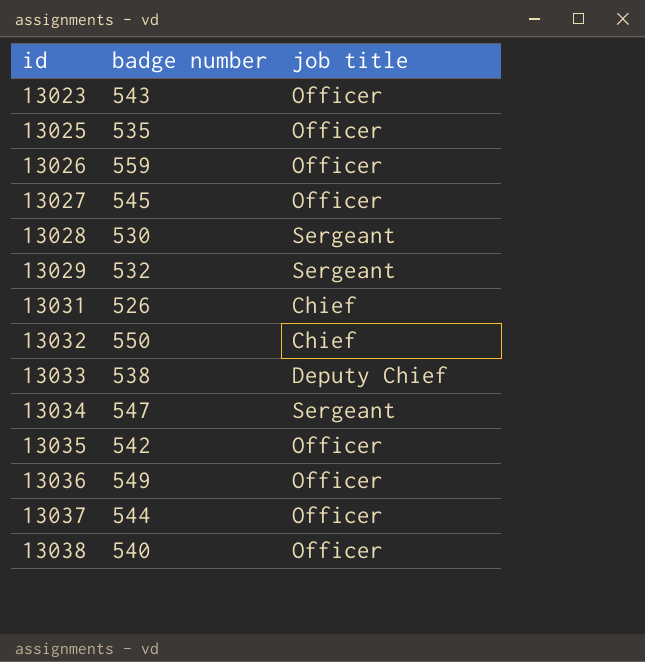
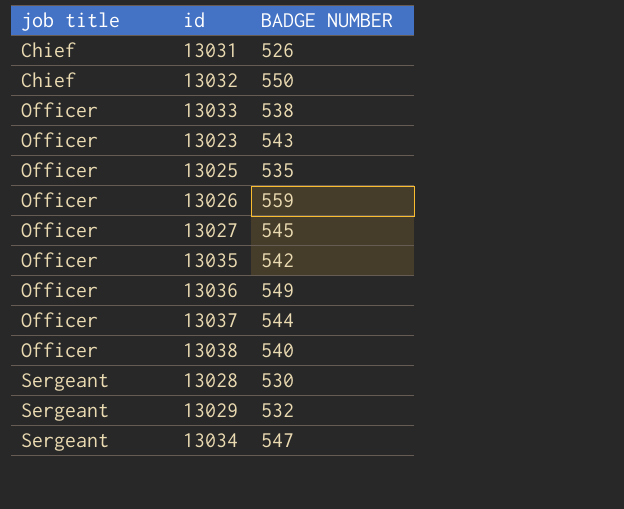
row order: id ascending -> job title ascending
column job title | position: 3 -> 1
column name: badge number -> BADGE NUMBER
13033 | job title: Deputy Chief -> Officer

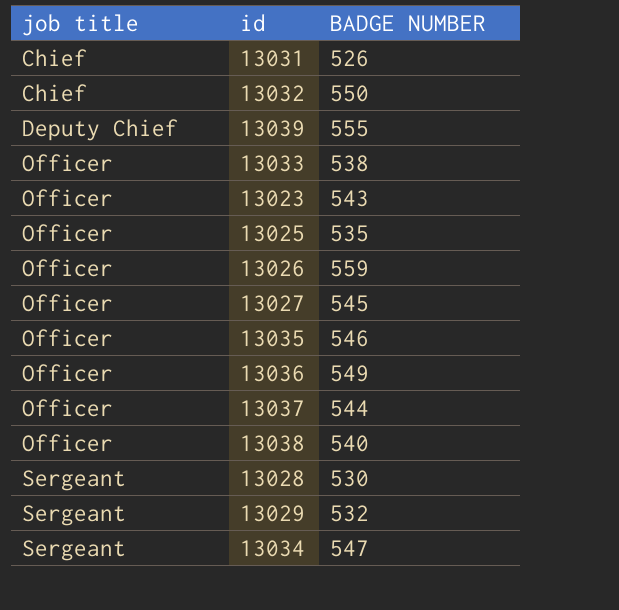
row 13039: none -> Deputy Chief | 555
13035 | BADGE NUMBER: 542 -> 546

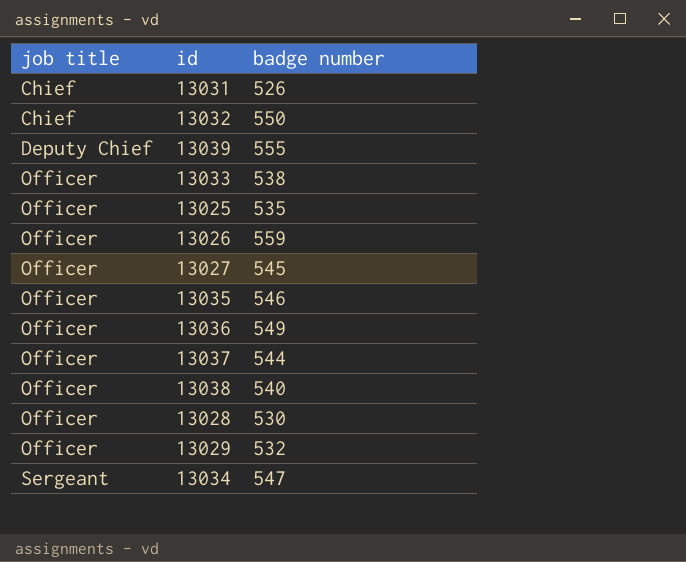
column name: BADGE NUMBER -> badge number
row 13023: Officer | 543 -> none
13028 | job title: Sergeant -> Officer
13029 | job title: Sergeant -> Officer

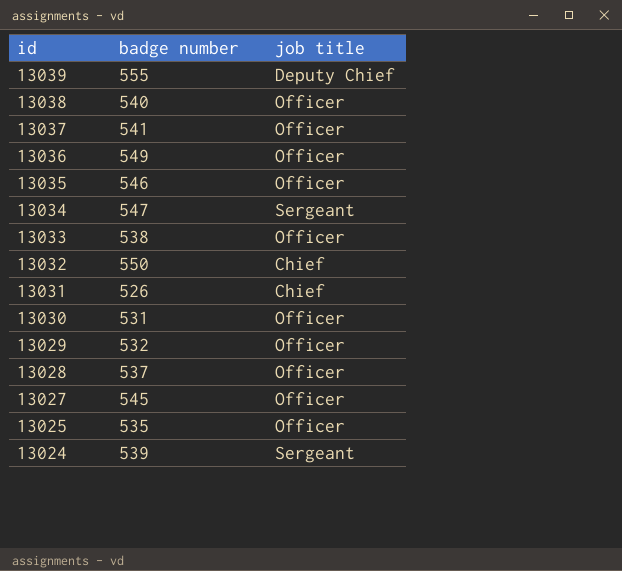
row order: job title ascending -> id descending
column job title | position: 1 -> 3
row 13026: Officer | 559 -> none
13037 | badge number: 544 -> 541
row 13030: none -> 531 | Officer
13028 | badge number: 530 -> 537
row 13024: none -> 539 | Sergeant

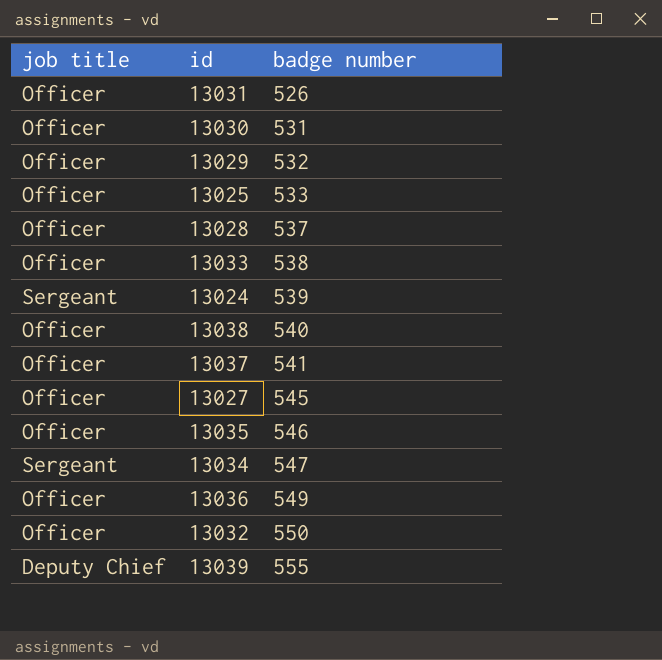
row order: id descending -> badge number ascending
column job title | position: 3 -> 1
13031 | job title: Chief -> Officer
13025 | badge number: 535 -> 533
13032 | job title: Chief -> Officer

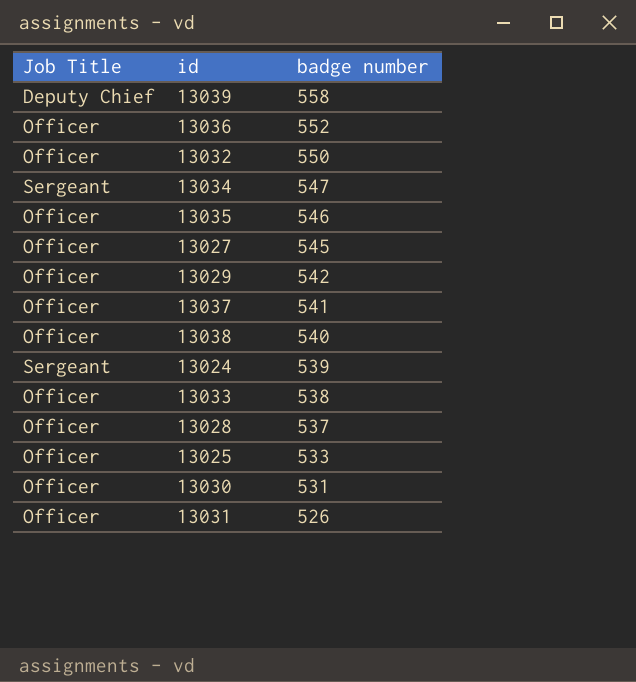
row order: badge number ascending -> badge number descending
column name: job title -> Job Title
13039 | badge number: 555 -> 558
13036 | badge number: 549 -> 552
13029 | badge number: 532 -> 542

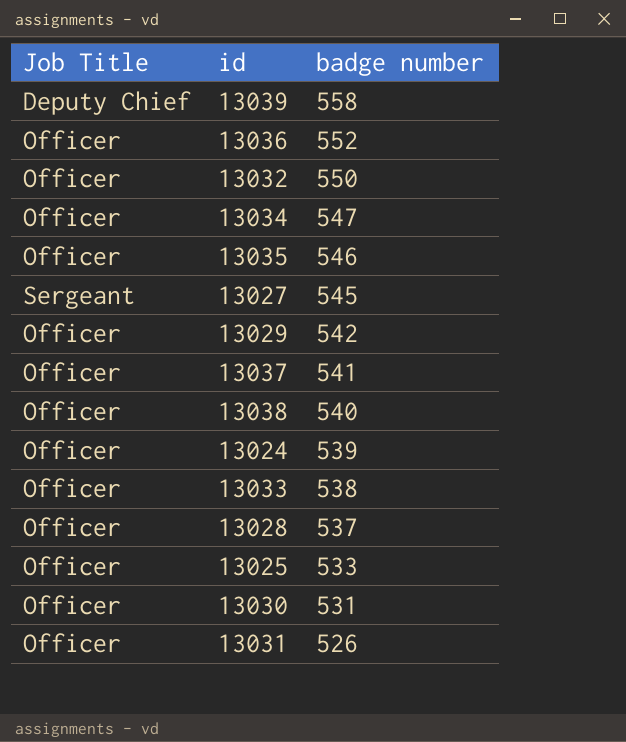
13034 | Job Title: Sergeant -> Officer
13027 | Job Title: Officer -> Sergeant
13024 | Job Title: Sergeant -> Officer

